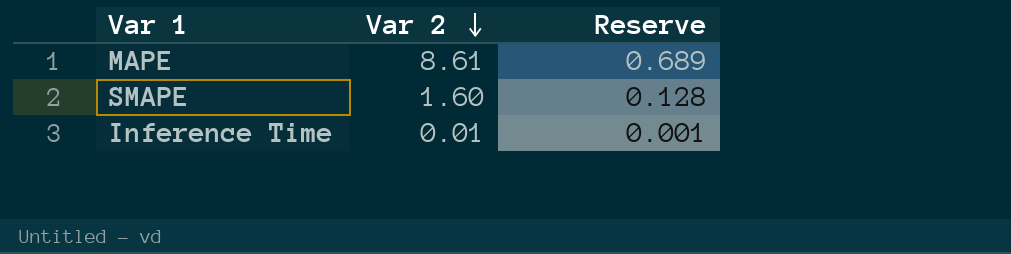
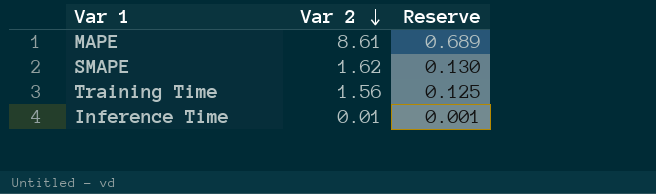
SMAPE | Var 2: 1.60 -> 1.62
SMAPE | Reserve: 0.128 -> 0.130
row Training Time: none -> 1.56 | 0.125

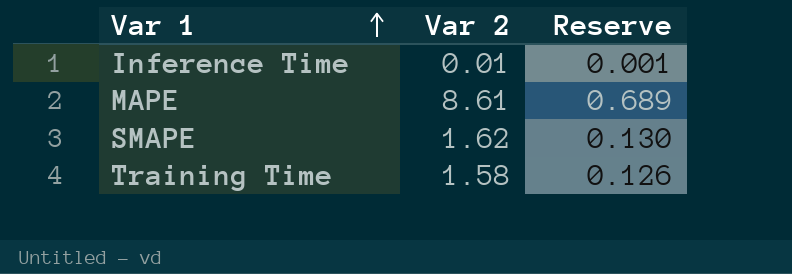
row order: Var 2 descending -> Var 1 ascending
Training Time | Var 2: 1.56 -> 1.58
Training Time | Reserve: 0.125 -> 0.126

